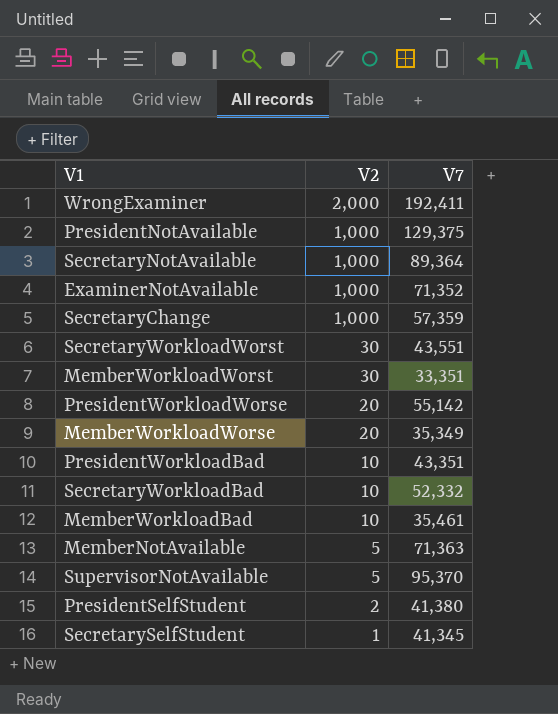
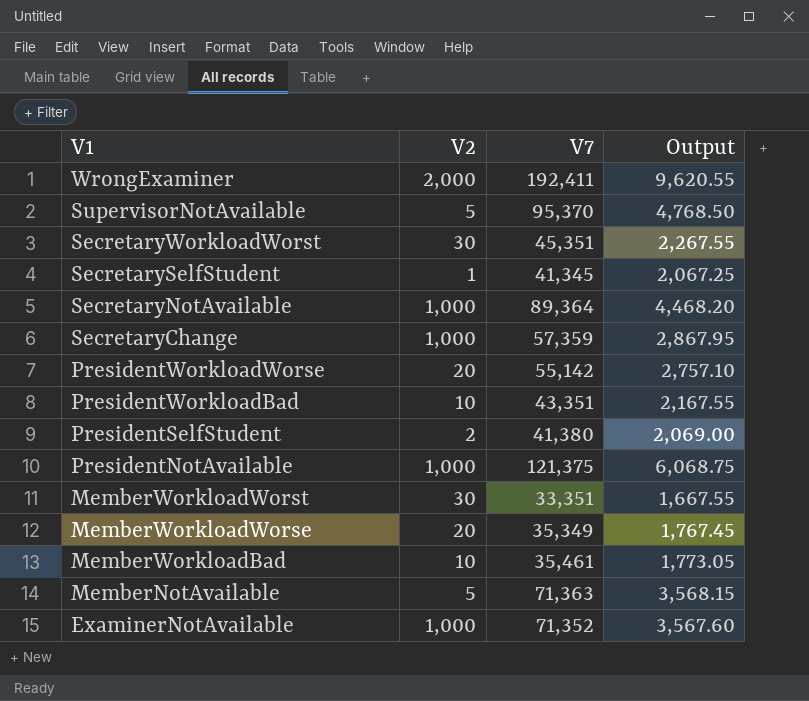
row order: V2 descending -> V1 descending
column Output | formula: none -> [V7] * 0.05
row SecretaryWorkloadBad: 10 | 52,332 -> none
SecretaryWorkloadWorst | V7: 43,551 -> 45,351
PresidentNotAvailable | V7: 129,375 -> 121,375

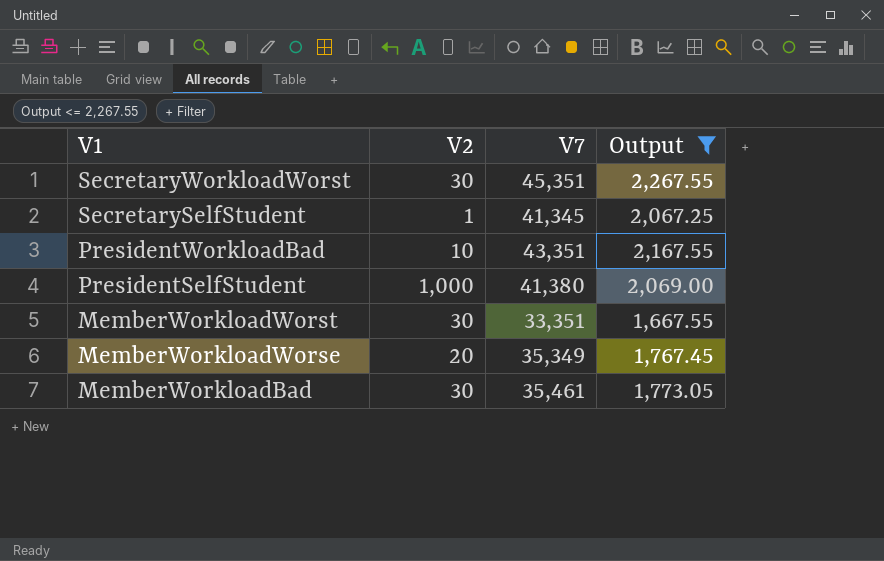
filter: none -> Output <= 2,267.55
PresidentSelfStudent | V2: 2 -> 1,000
MemberWorkloadBad | V2: 10 -> 30

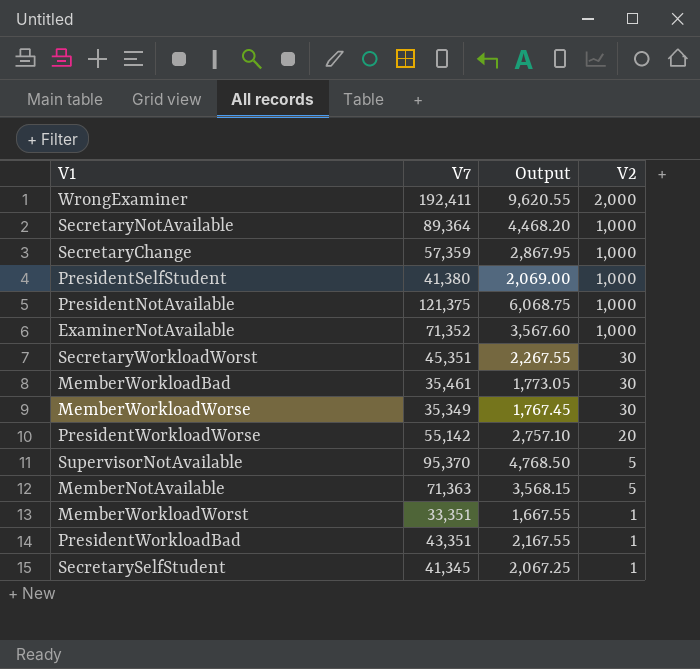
filter: Output <= 2,267.55 -> none
row order: V1 descending -> V2 descending
column V2 | position: 2 -> 4
MemberWorkloadWorse | V2: 20 -> 30
MemberWorkloadWorst | V2: 30 -> 1
PresidentWorkloadBad | V2: 10 -> 1

